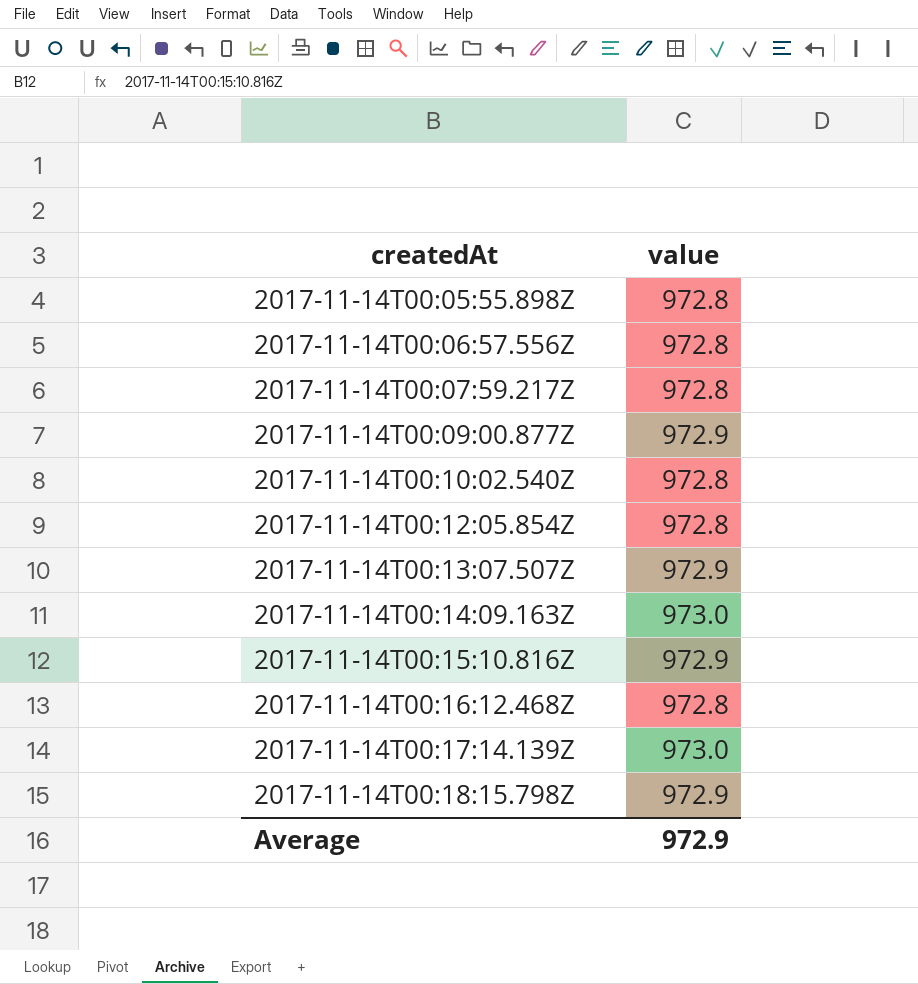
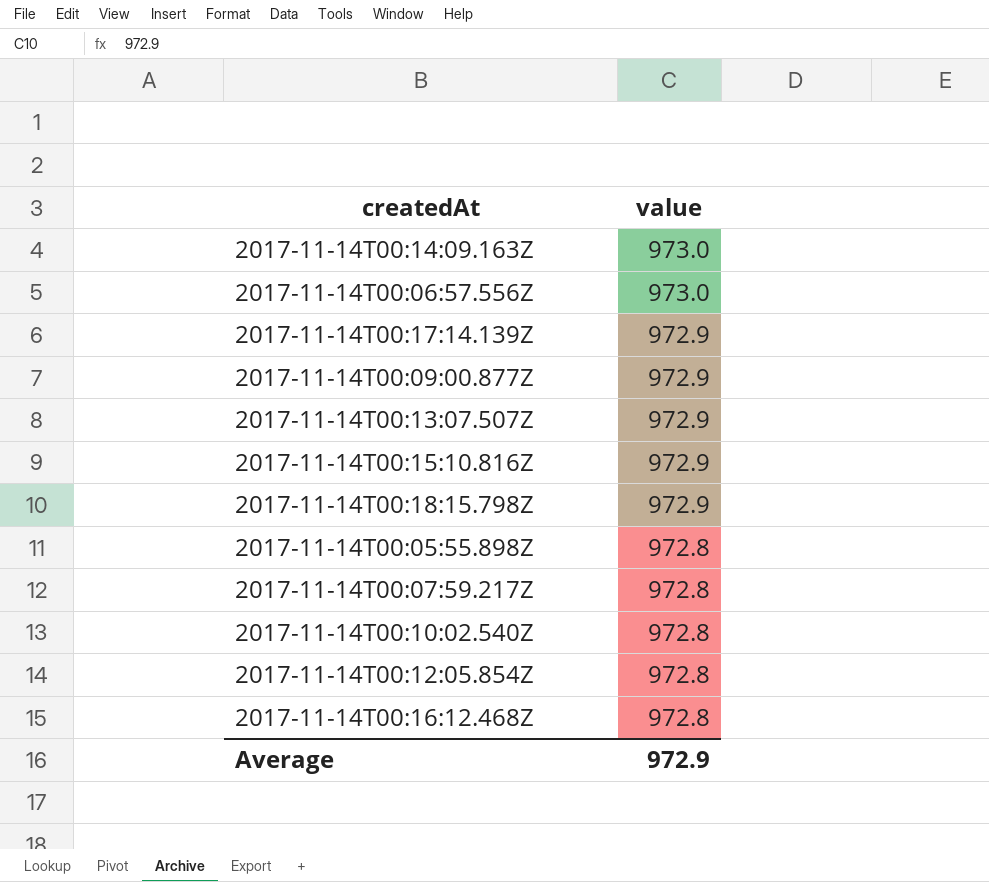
row order: createdAt ascending -> value descending
2017-11-14T00:06:57.556Z | value: 972.8 -> 973.0
2017-11-14T00:17:14.139Z | value: 973.0 -> 972.9

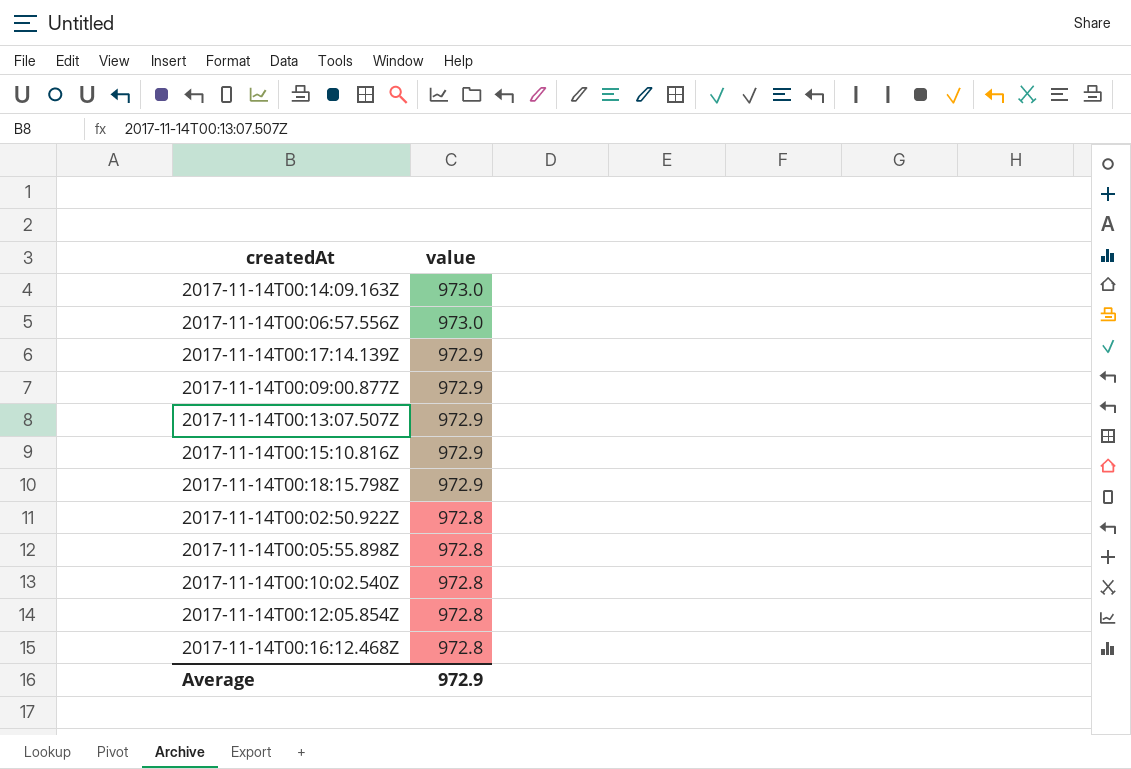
row 2017-11-14T00:07:59.217Z: 972.8 -> none
row 2017-11-14T00:02:50.922Z: none -> 972.8

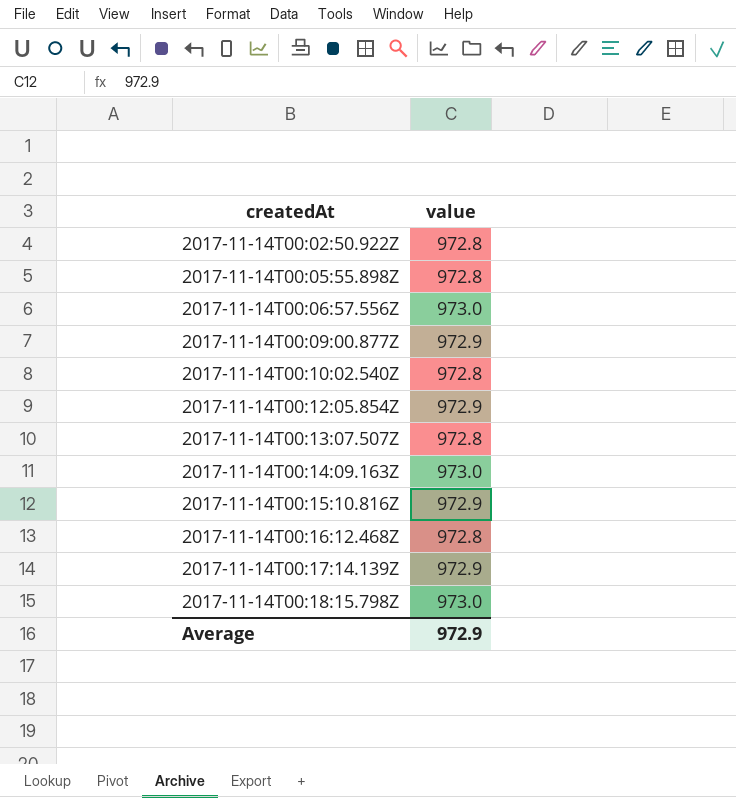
row order: value descending -> createdAt ascending
2017-11-14T00:12:05.854Z | value: 972.8 -> 972.9
2017-11-14T00:13:07.507Z | value: 972.9 -> 972.8
2017-11-14T00:18:15.798Z | value: 972.9 -> 973.0

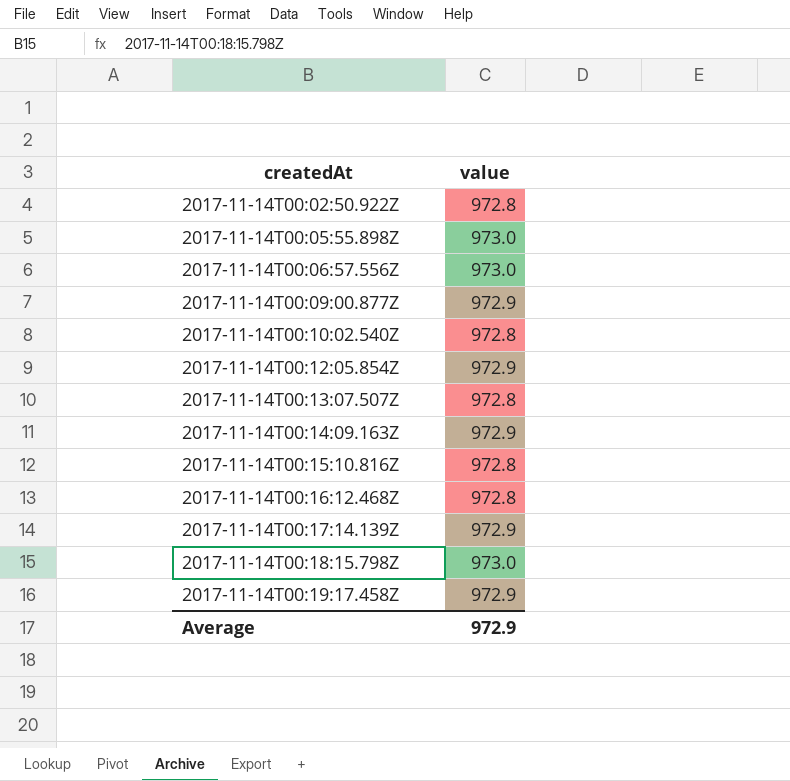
2017-11-14T00:05:55.898Z | value: 972.8 -> 973.0
2017-11-14T00:14:09.163Z | value: 973.0 -> 972.9
2017-11-14T00:15:10.816Z | value: 972.9 -> 972.8
row 2017-11-14T00:19:17.458Z: none -> 972.9

